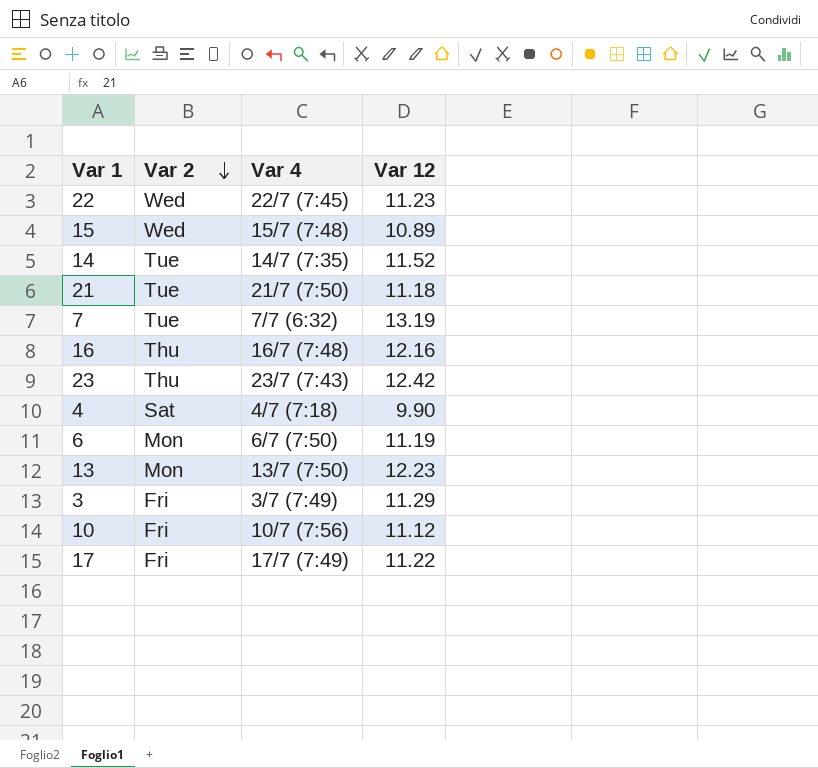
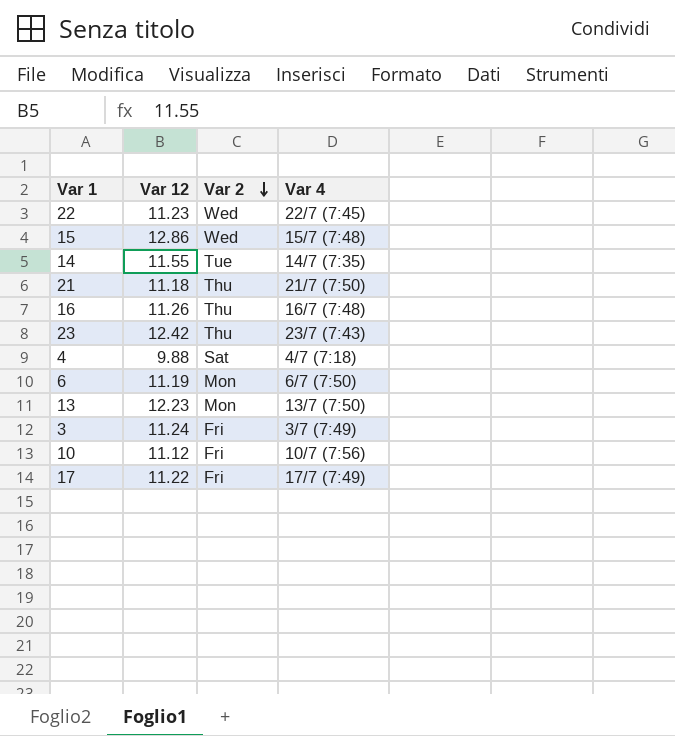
column Var 12 | position: 4 -> 2
row 7: Tue | 7/7 (6:32) | 13.19 -> none
15 | Var 12: 10.89 -> 12.86
14 | Var 12: 11.52 -> 11.55
21 | Var 2: Tue -> Thu
16 | Var 12: 12.16 -> 11.26
4 | Var 12: 9.90 -> 9.88
3 | Var 12: 11.29 -> 11.24

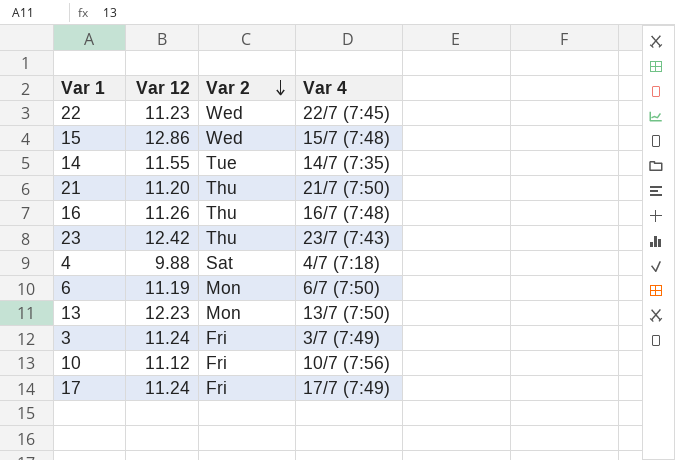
21 | Var 12: 11.18 -> 11.20
17 | Var 12: 11.22 -> 11.24

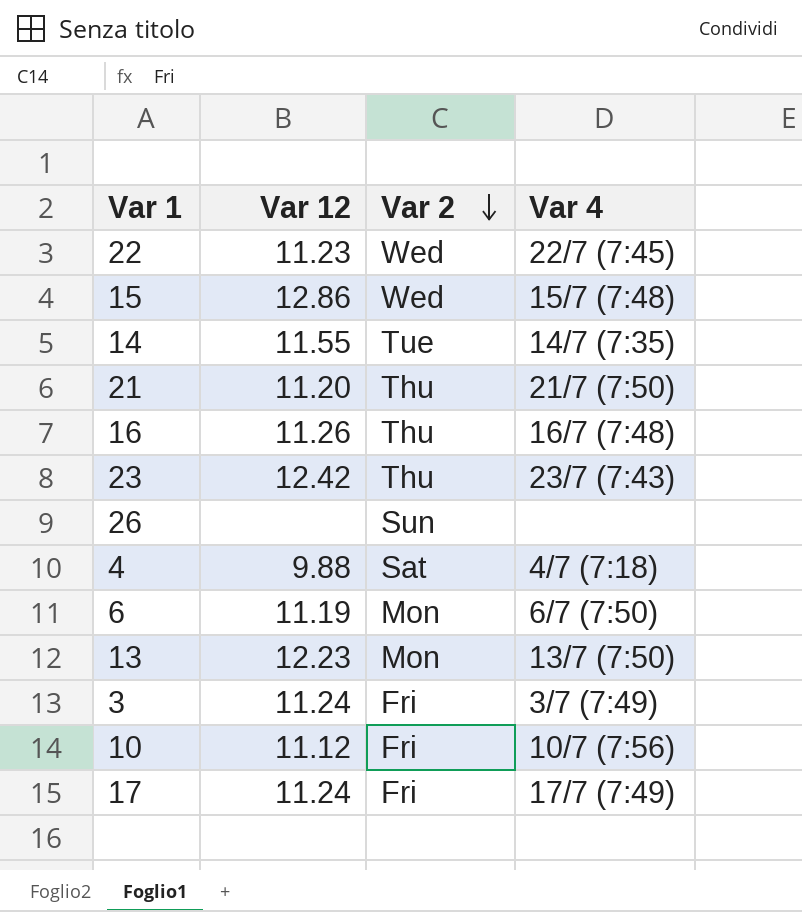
row 26: none -> none | Sun | none

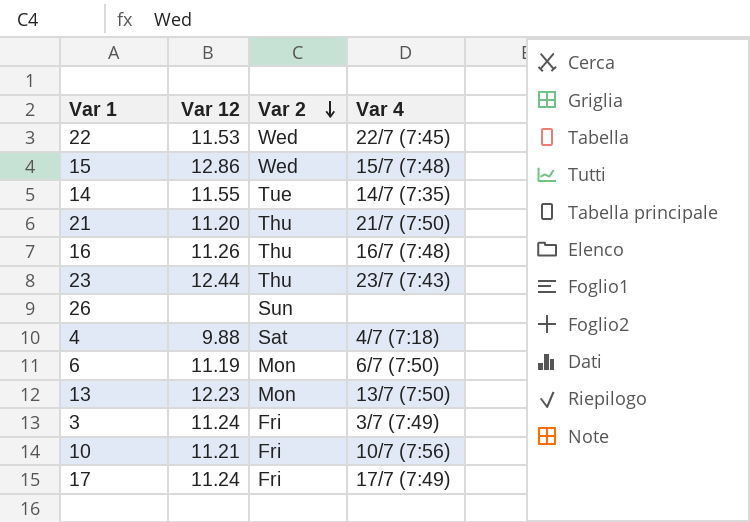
22 | Var 12: 11.23 -> 11.53
23 | Var 12: 12.42 -> 12.44
10 | Var 12: 11.12 -> 11.21

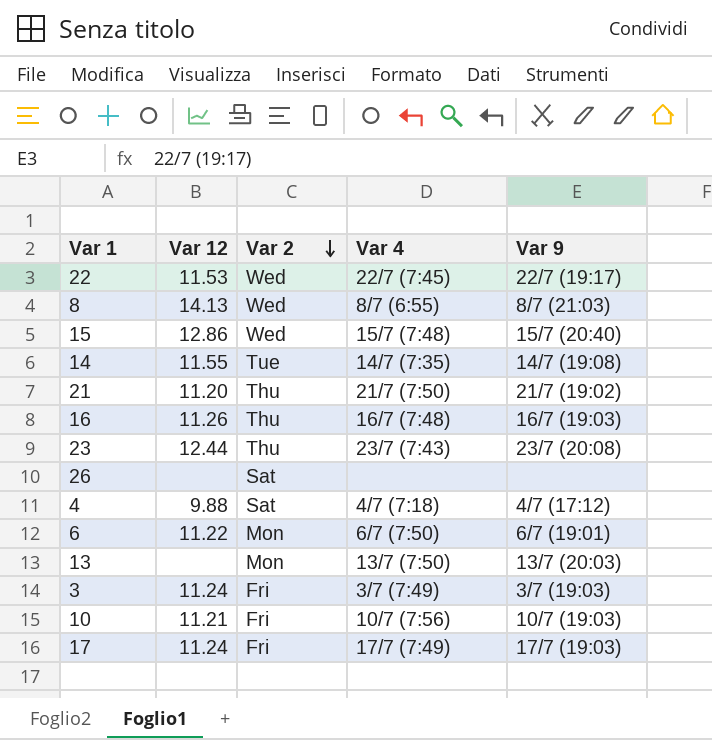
column Var 9 | position: none -> 5
row 8: none -> 14.13 | Wed | 8/7 (6:55) | 8/7 (21:03)
26 | Var 2: Sun -> Sat
6 | Var 12: 11.19 -> 11.22
13 | Var 12: 12.23 -> none

